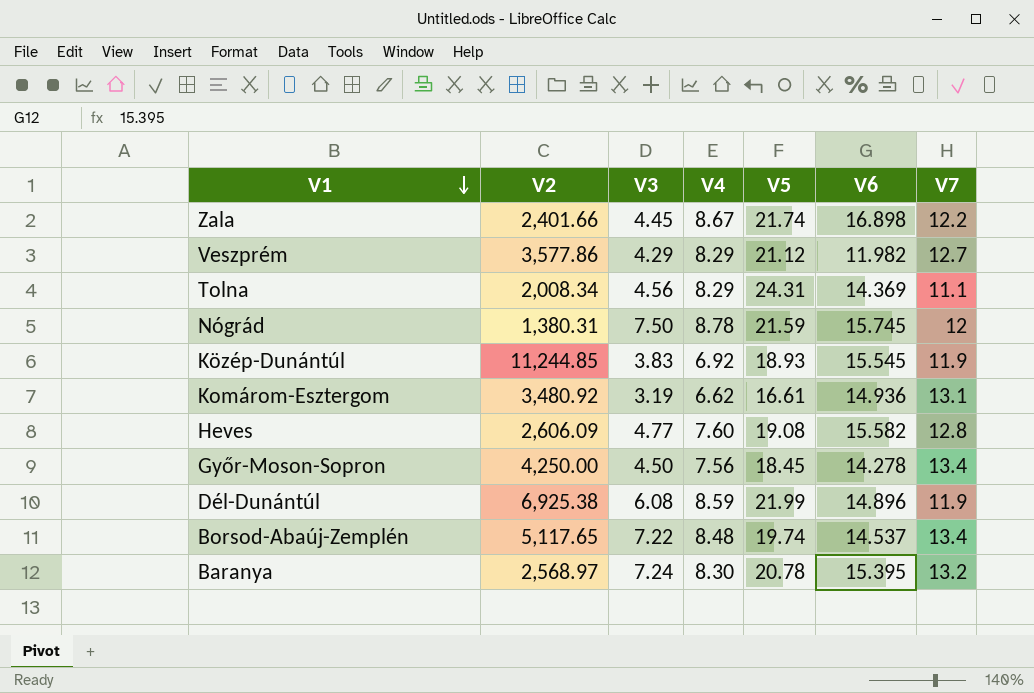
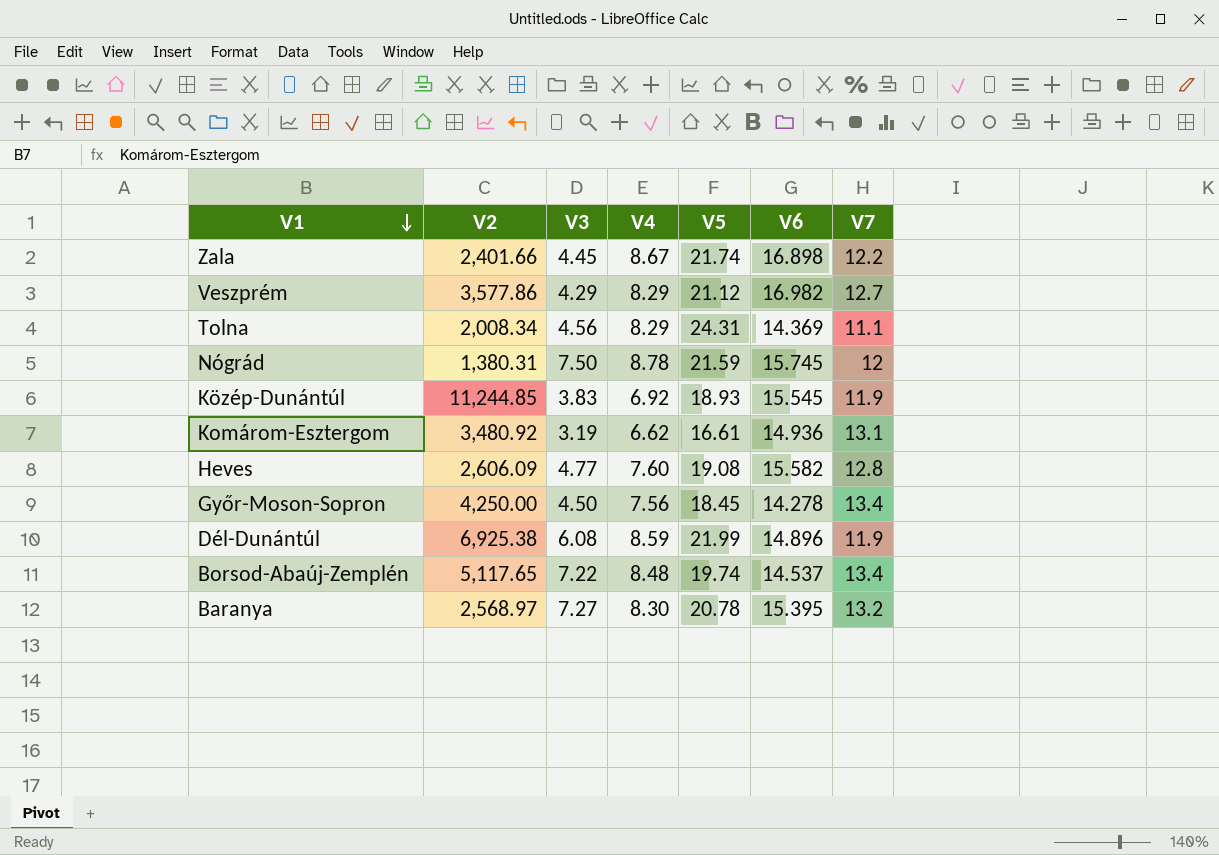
Veszprém | V6: 11.982 -> 16.982
Baranya | V3: 7.24 -> 7.27

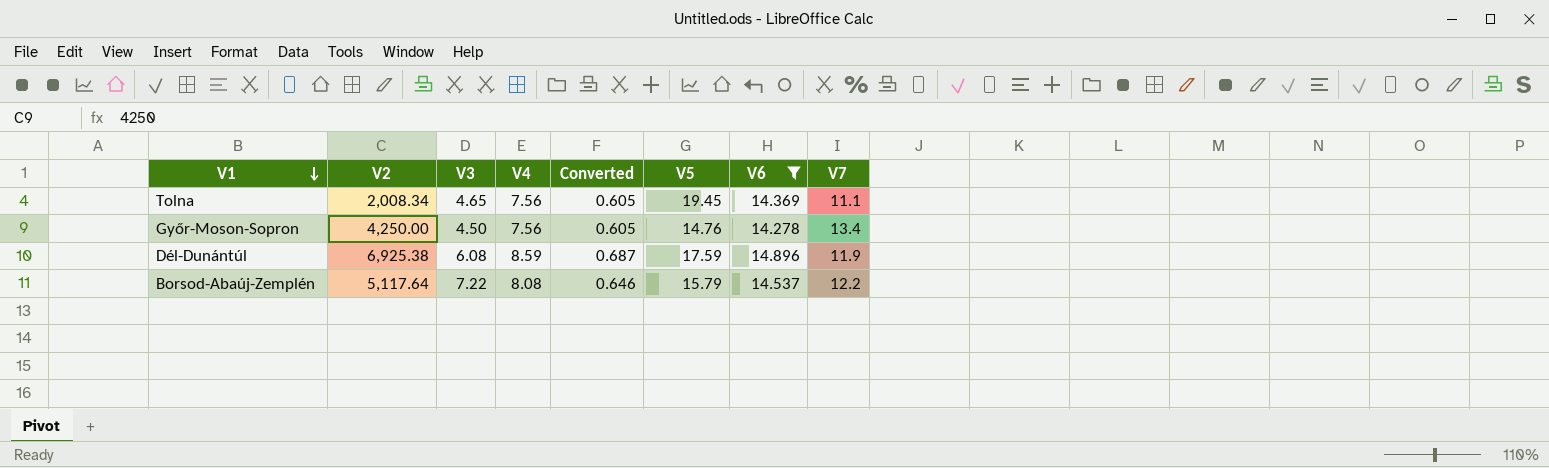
filter: none -> V6 <= 14.896
column Converted | formula: none -> [V4] * 0.08
Tolna | V3: 4.56 -> 4.65
Tolna | V4: 8.29 -> 7.56
Tolna | V5: 24.31 -> 19.45
Győr-Moson-Sopron | V5: 18.45 -> 14.76
Dél-Dunántúl | V5: 21.99 -> 17.59
Borsod-Abaúj-Zemplén | V2: 5,117.65 -> 5,117.64
Borsod-Abaúj-Zemplén | V4: 8.48 -> 8.08
Borsod-Abaúj-Zemplén | V5: 19.74 -> 15.79
Borsod-Abaúj-Zemplén | V7: 13.4 -> 12.2

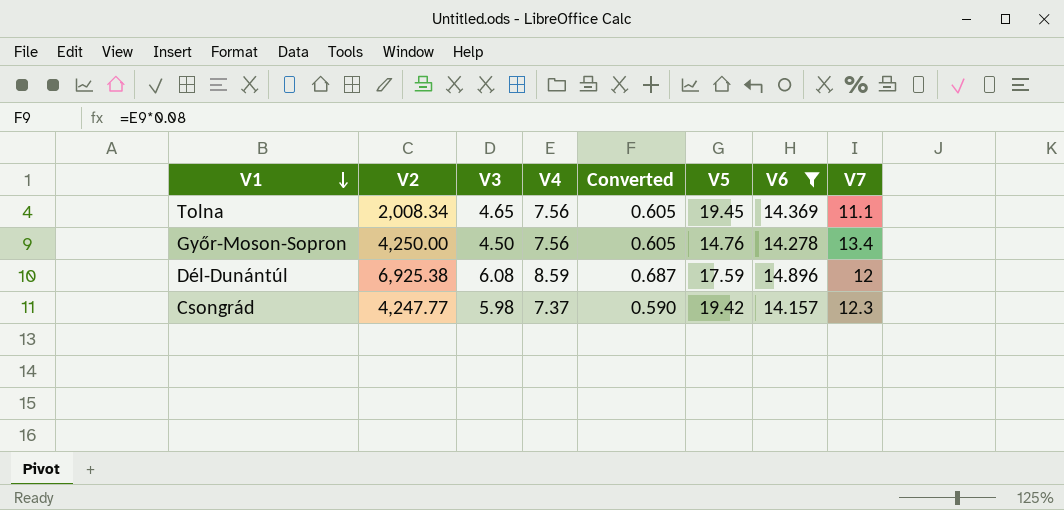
row Borsod-Abaúj-Zemplén: 5,117.64 | 7.22 | 8.08 | 0.646 | 15.79 | 14.537 | 12.2 -> none
Dél-Dunántúl | V7: 11.9 -> 12
row Csongrád: none -> 4,247.77 | 5.98 | 7.37 | 0.590 | 19.42 | 14.157 | 12.3

